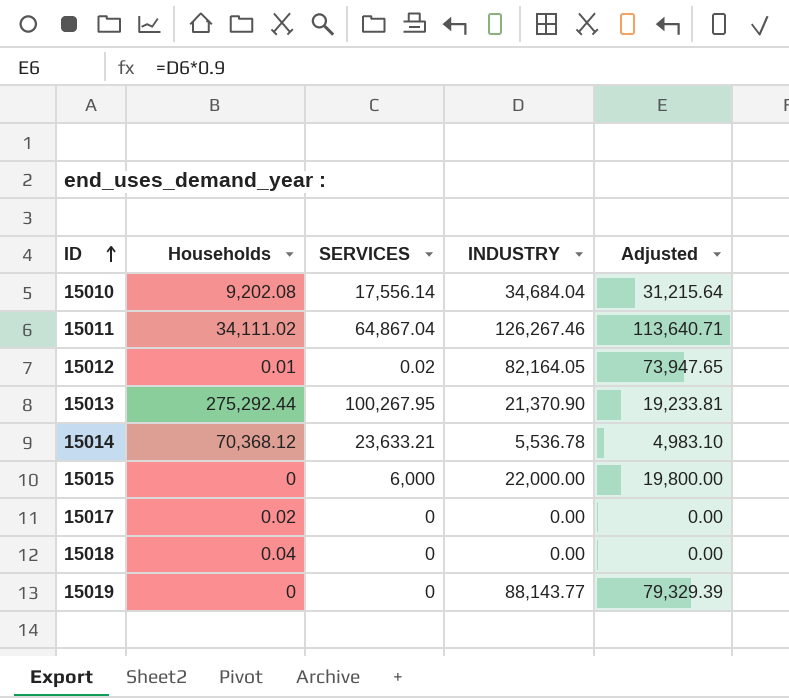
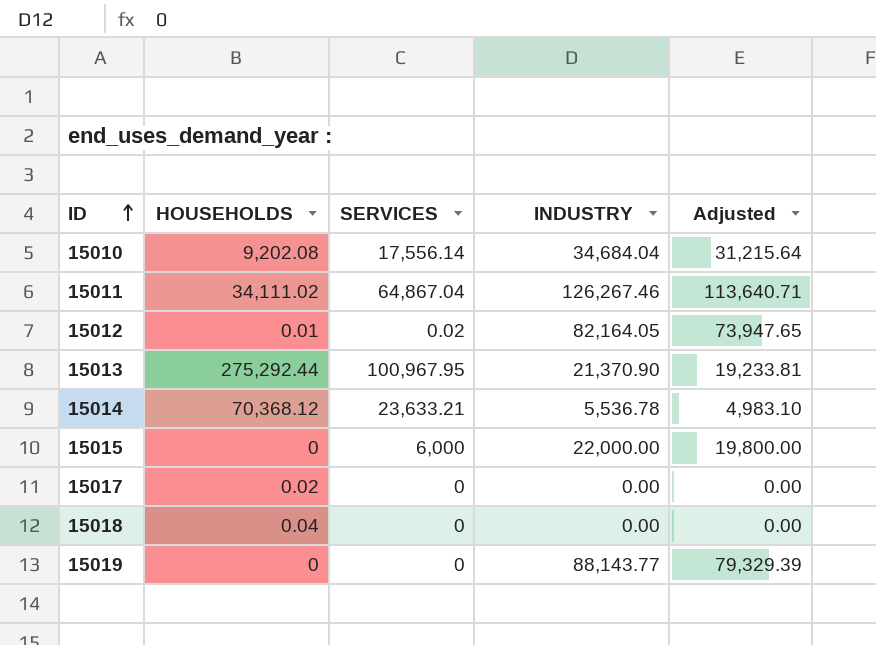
column name: Households -> HOUSEHOLDS
15013 | SERVICES: 100,267.95 -> 100,967.95

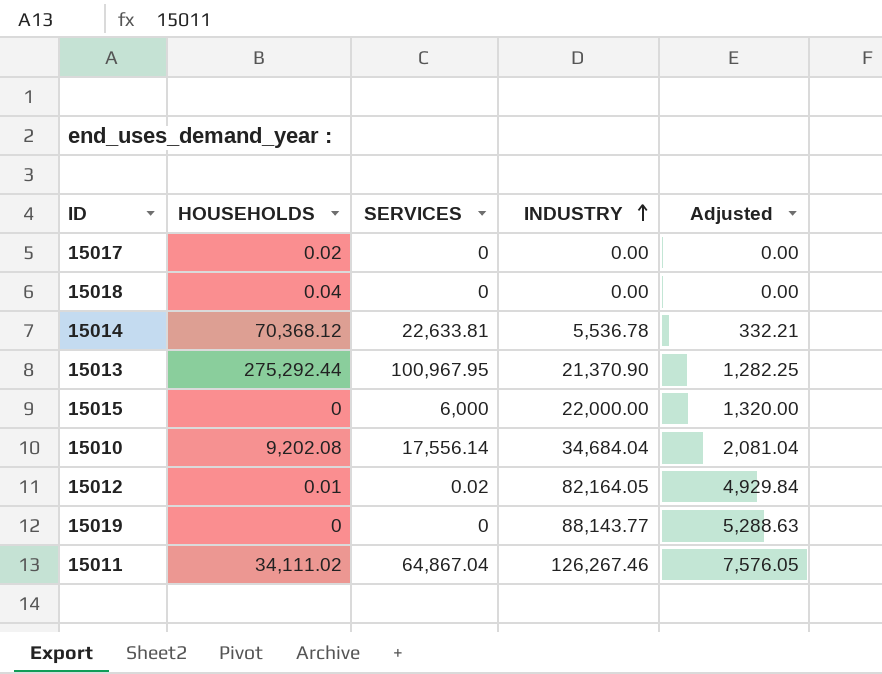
row order: ID ascending -> INDUSTRY ascending
column Adjusted | formula: [INDUSTRY] * 0.9 -> [INDUSTRY] * 0.06
15014 | SERVICES: 23,633.21 -> 22,633.81

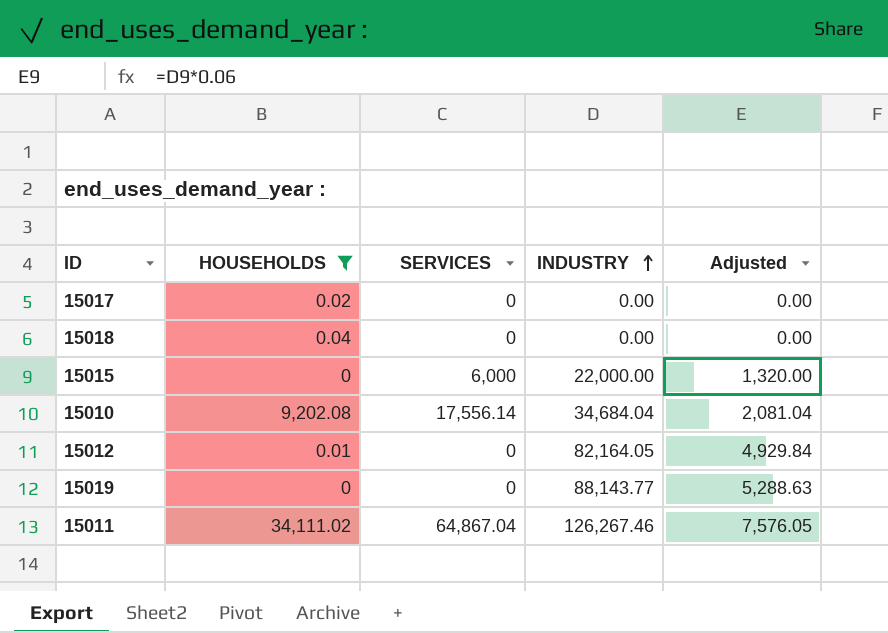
filter: none -> HOUSEHOLDS <= 34,111.02
15012 | SERVICES: 0.02 -> 0

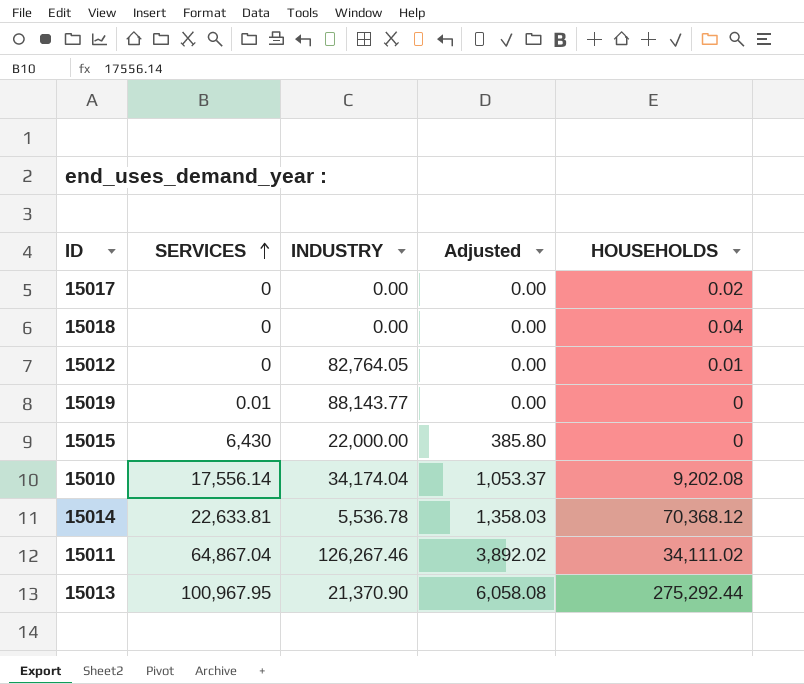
filter: HOUSEHOLDS <= 34,111.02 -> none
row order: INDUSTRY ascending -> SERVICES ascending
column Adjusted | formula: [INDUSTRY] * 0.06 -> [SERVICES] * 0.06
column HOUSEHOLDS | position: 2 -> 5
15012 | INDUSTRY: 82,164.05 -> 82,764.05
15019 | SERVICES: 0 -> 0.01
15015 | SERVICES: 6,000 -> 6,430
15010 | INDUSTRY: 34,684.04 -> 34,174.04

